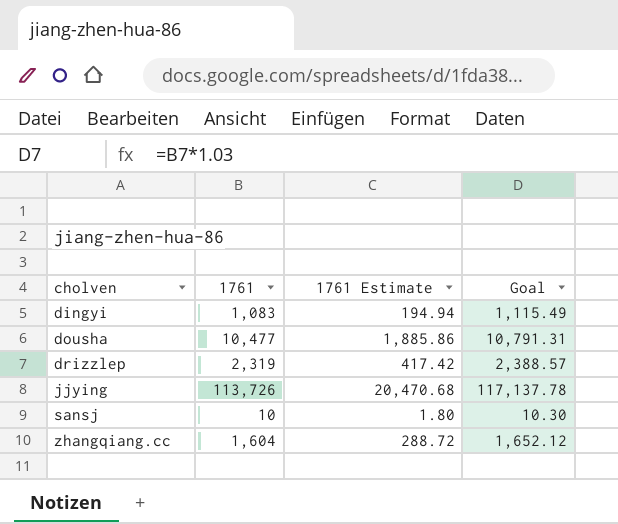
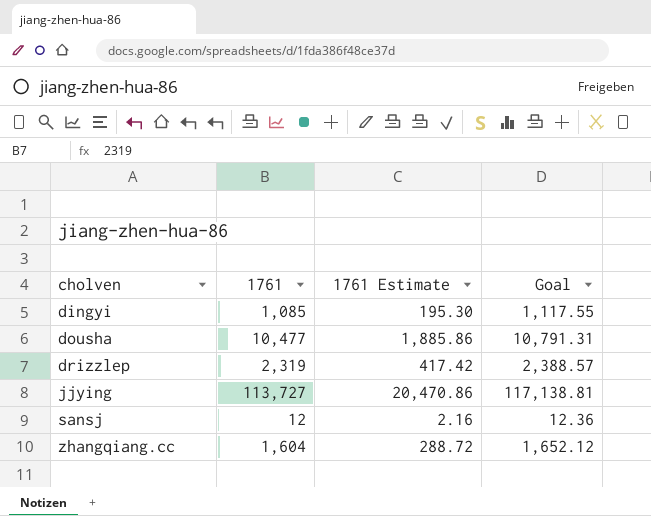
dingyi | 1761: 1,083 -> 1,085
dingyi | 1761 Estimate: 194.94 -> 195.30
dingyi | Goal: 1,115.49 -> 1,117.55
jjying | 1761: 113,726 -> 113,727
jjying | 1761 Estimate: 20,470.68 -> 20,470.86
jjying | Goal: 117,137.78 -> 117,138.81
sansj | 1761: 10 -> 12
sansj | 1761 Estimate: 1.80 -> 2.16
sansj | Goal: 10.30 -> 12.36

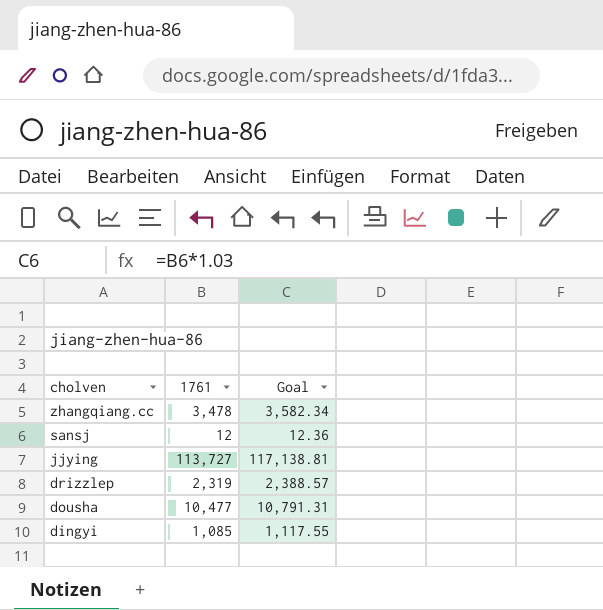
row order: cholven ascending -> cholven descending
column 1761 Estimate | formula: [1761] * 0.18 -> none
zhangqiang.cc | 1761: 1,604 -> 3,478
zhangqiang.cc | Goal: 1,652.12 -> 3,582.34

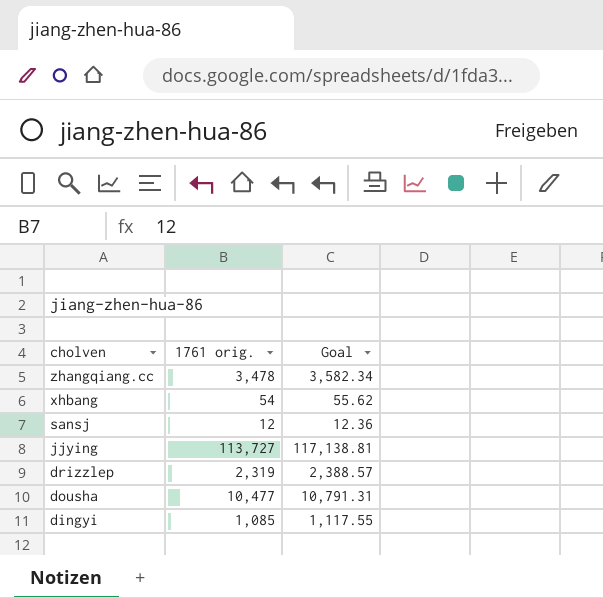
column name: 1761 -> 1761 orig.
row xhbang: none -> 54 | 55.62

